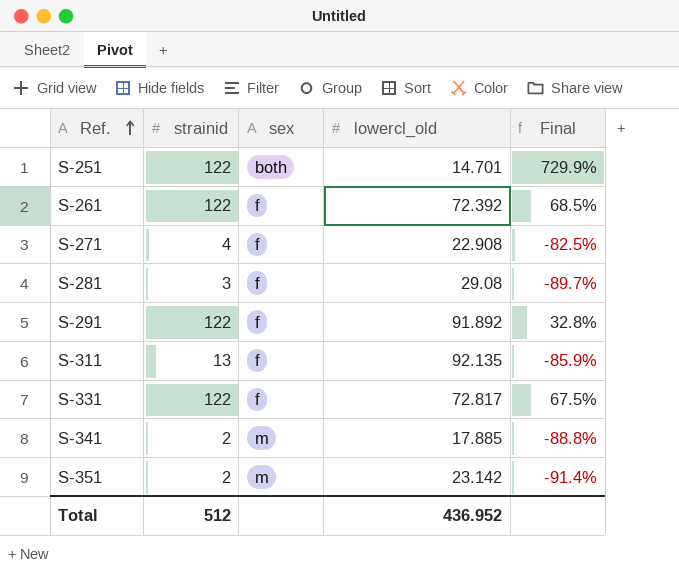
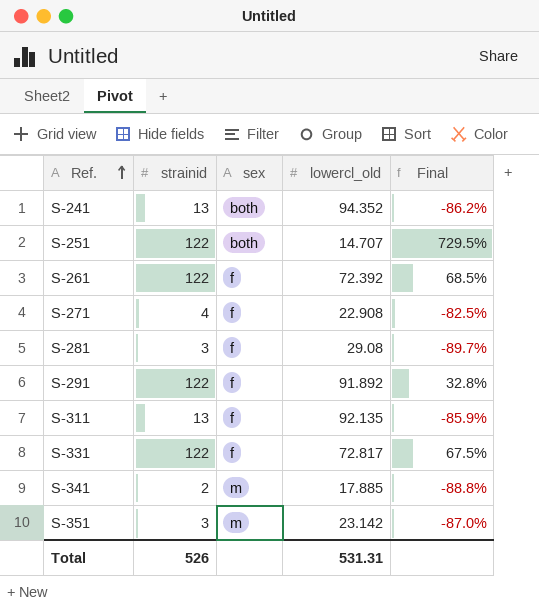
row S-241: none -> 13 | both | 94.352 | -86.2%
S-251 | lowercl_old: 14.701 -> 14.707
S-251 | Final: 729.9% -> 729.5%
S-351 | strainid: 2 -> 3
S-351 | Final: -91.4% -> -87.0%
Total | strainid: 512 -> 526
Total | lowercl_old: 436.952 -> 531.31

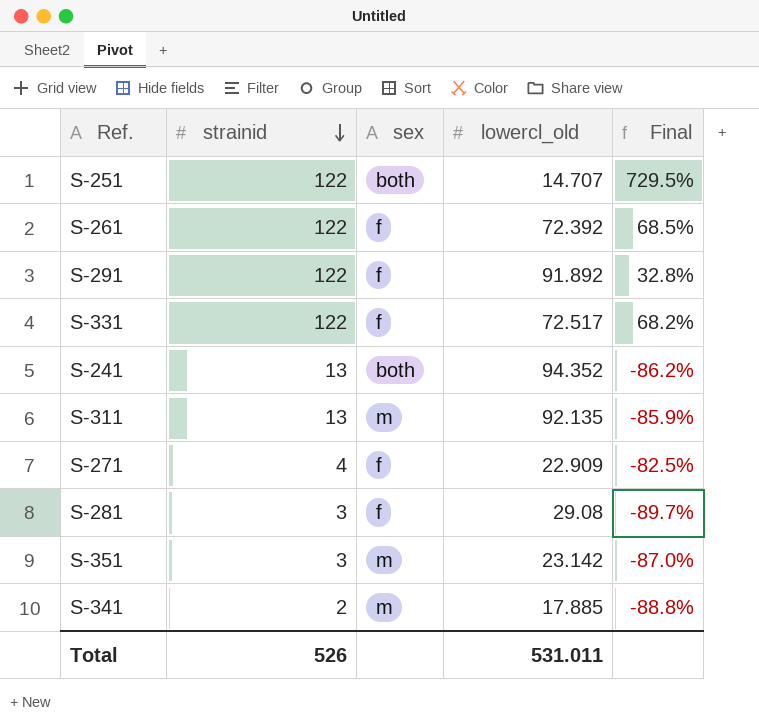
row order: Ref. ascending -> strainid descending
S-331 | lowercl_old: 72.817 -> 72.517
S-331 | Final: 67.5% -> 68.2%
S-311 | sex: f -> m
S-271 | lowercl_old: 22.908 -> 22.909
Total | lowercl_old: 531.31 -> 531.011

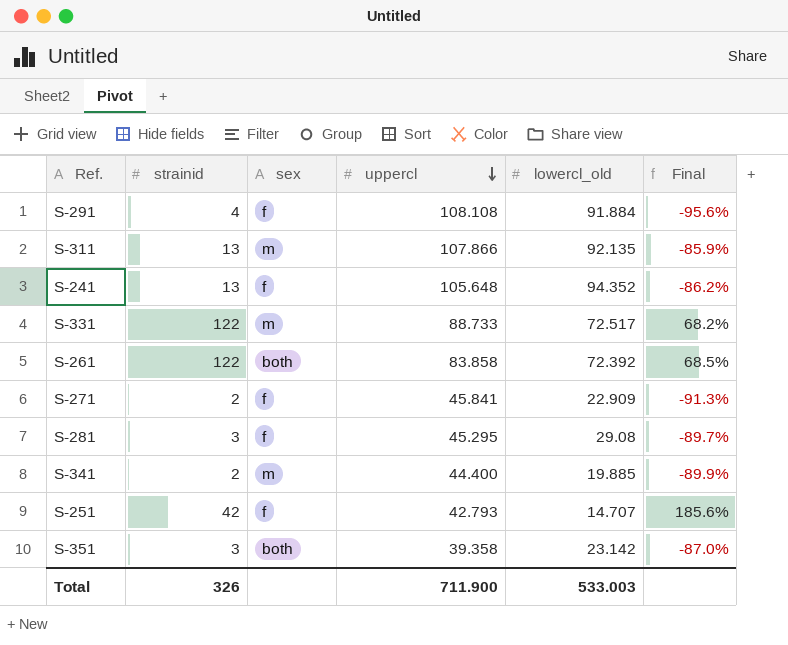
row order: strainid descending -> uppercl descending
column uppercl | position: none -> 4
S-291 | strainid: 122 -> 4
S-291 | lowercl_old: 91.892 -> 91.884
S-291 | Final: 32.8% -> -95.6%
S-241 | sex: both -> f
S-331 | sex: f -> m
S-261 | sex: f -> both
S-271 | strainid: 4 -> 2
S-271 | Final: -82.5% -> -91.3%
S-341 | lowercl_old: 17.885 -> 19.885
S-341 | Final: -88.8% -> -89.9%
S-251 | strainid: 122 -> 42
S-251 | sex: both -> f
S-251 | Final: 729.5% -> 185.6%
S-351 | sex: m -> both
Total | strainid: 526 -> 326
Total | lowercl_old: 531.011 -> 533.003

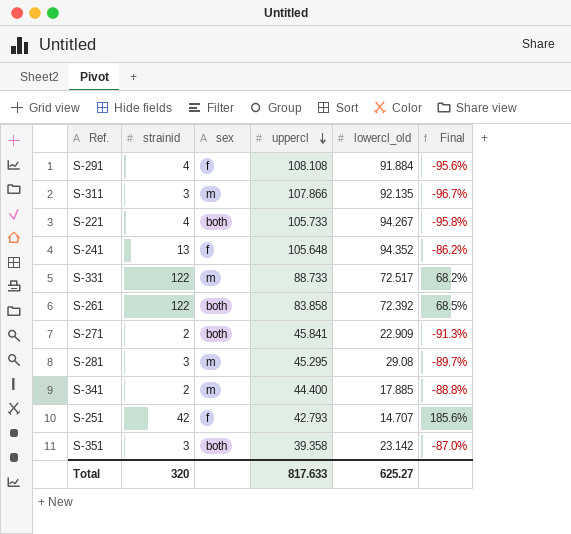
S-311 | strainid: 13 -> 3
S-311 | Final: -85.9% -> -96.7%
row S-221: none -> 4 | both | 105.733 | 94.267 | -95.8%
S-271 | sex: f -> both
S-281 | sex: f -> m
S-341 | lowercl_old: 19.885 -> 17.885
S-341 | Final: -89.9% -> -88.8%
Total | strainid: 326 -> 320
Total | uppercl: 711.900 -> 817.633
Total | lowercl_old: 533.003 -> 625.27

